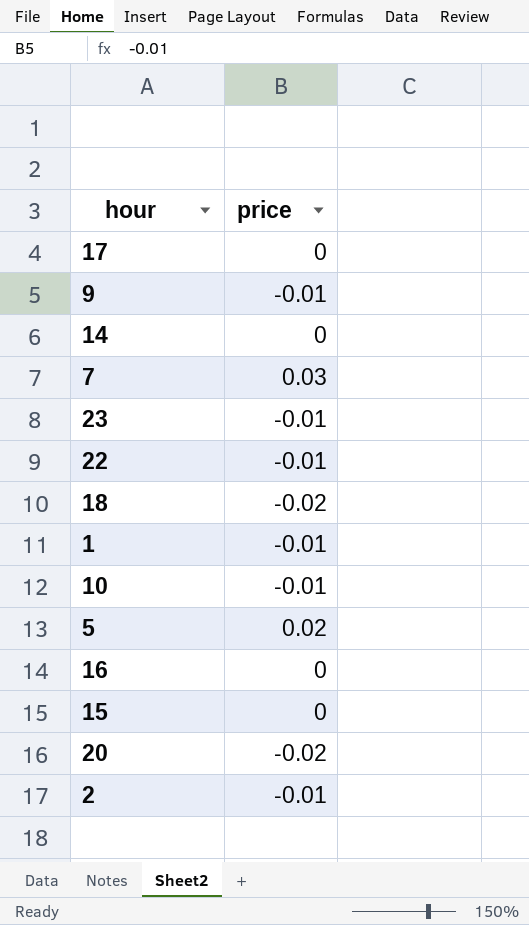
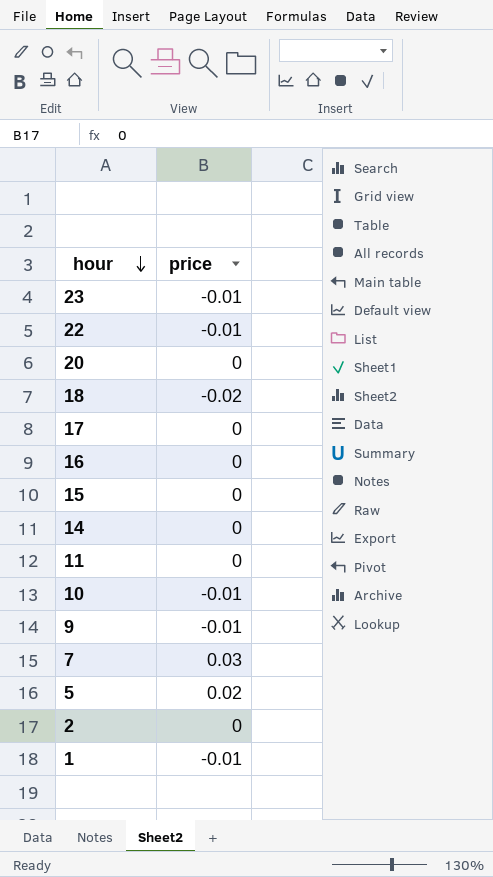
row order: none -> hour descending
20 | price: -0.02 -> 0
row 11: none -> 0
2 | price: -0.01 -> 0

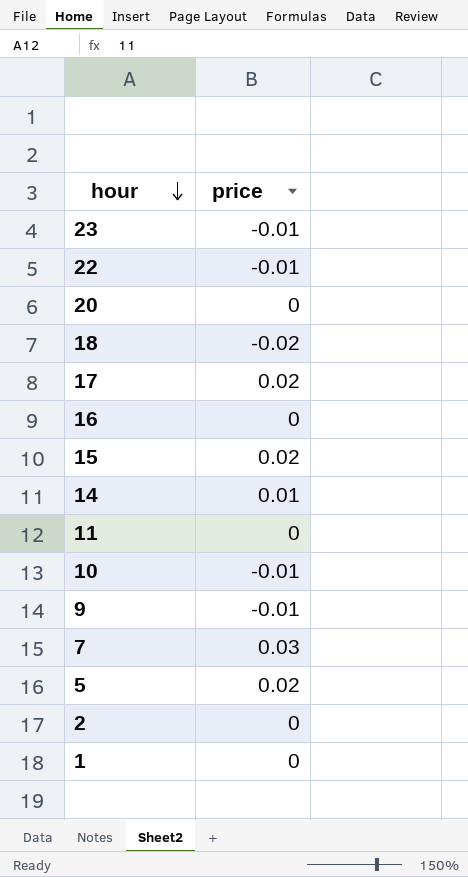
17 | price: 0 -> 0.02
15 | price: 0 -> 0.02
14 | price: 0 -> 0.01
1 | price: -0.01 -> 0

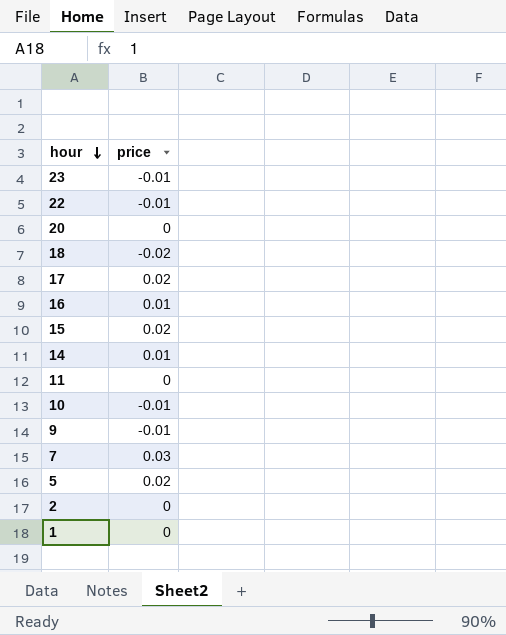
16 | price: 0 -> 0.01

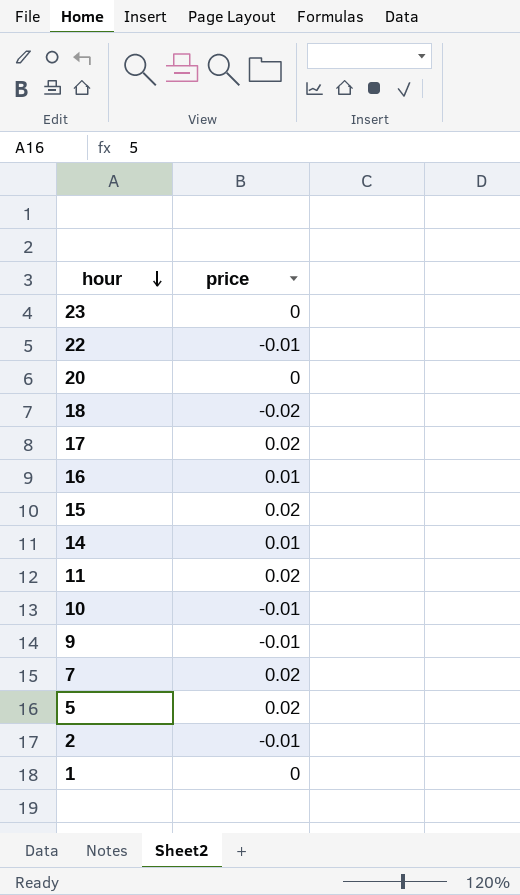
23 | price: -0.01 -> 0
11 | price: 0 -> 0.02
7 | price: 0.03 -> 0.02
2 | price: 0 -> -0.01

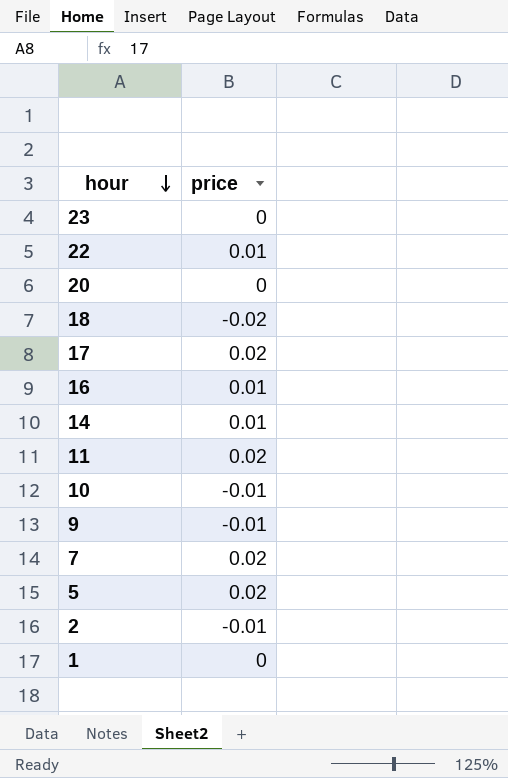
row 15: 0.02 -> none
22 | price: -0.01 -> 0.01

